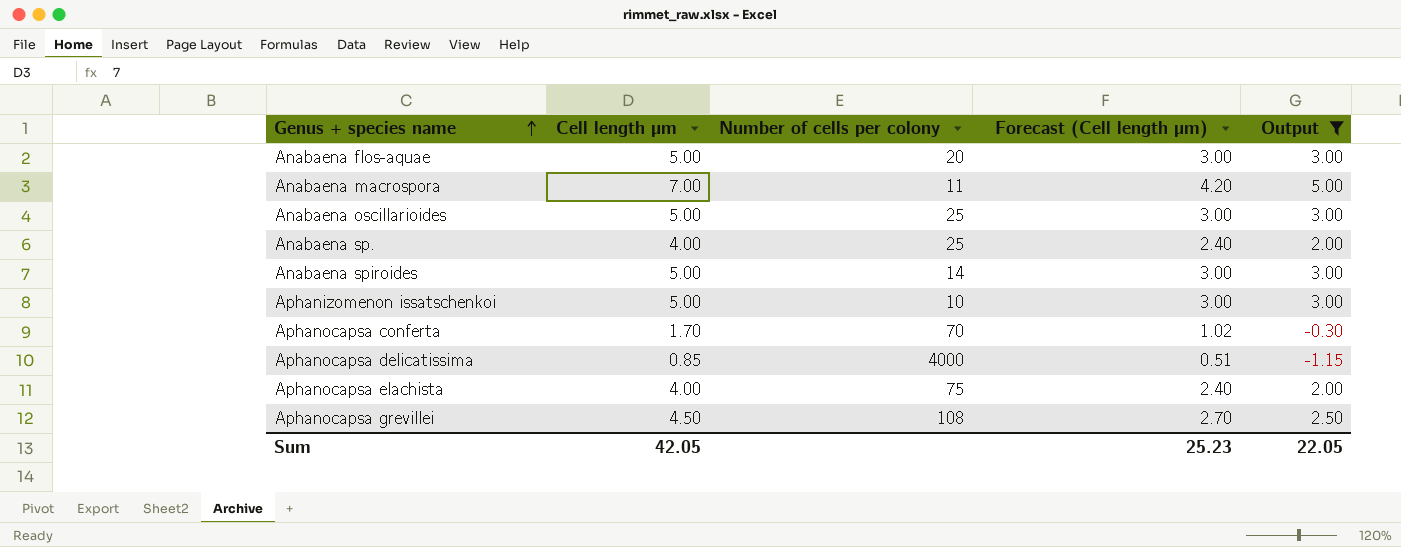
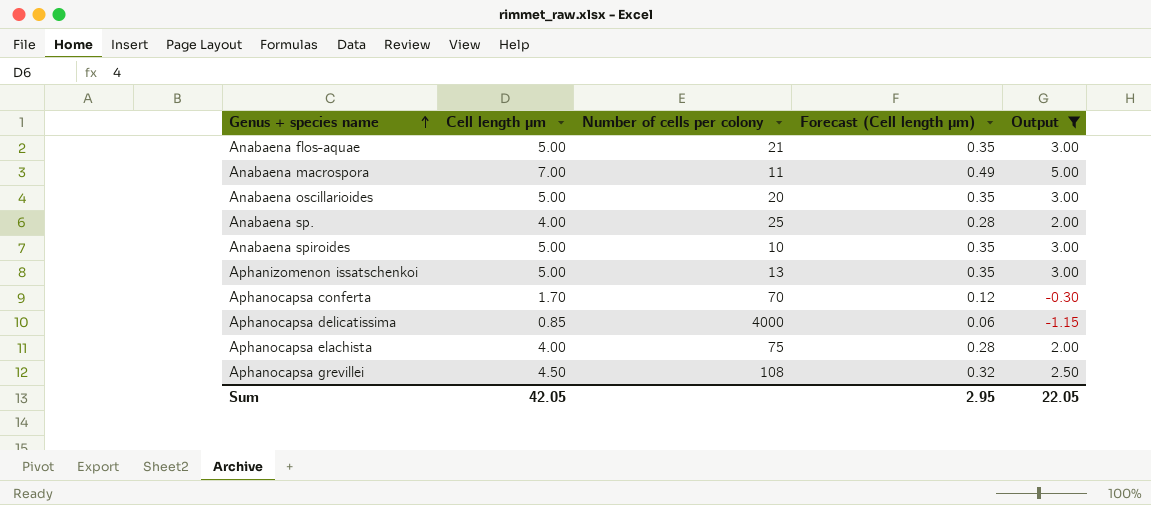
column Forecast (Cell length µm) | formula: [Cell length µm] * 0.6 -> [Cell length µm] * 0.07
Anabaena flos-aquae | Number of cells per colony: 20 -> 21
Anabaena oscillarioides | Number of cells per colony: 25 -> 20
Anabaena spiroides | Number of cells per colony: 14 -> 10
Aphanizomenon issatschenkoi | Number of cells per colony: 10 -> 13
Sum | Forecast (Cell length µm): 25.23 -> 2.95

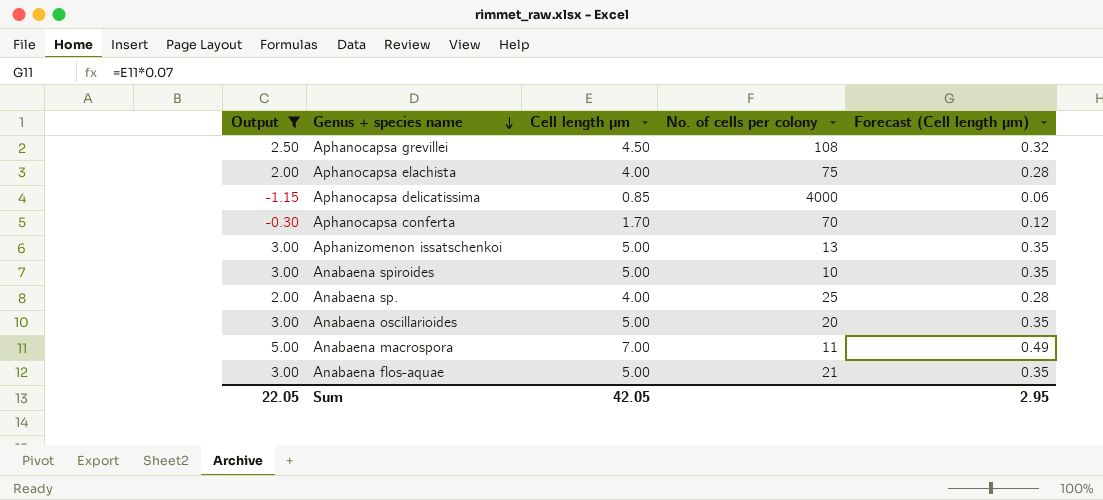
row order: Genus + species name ascending -> Genus + species name descending
column Output | position: 5 -> 1
column name: Number of cells per colony -> No. of cells per colony

